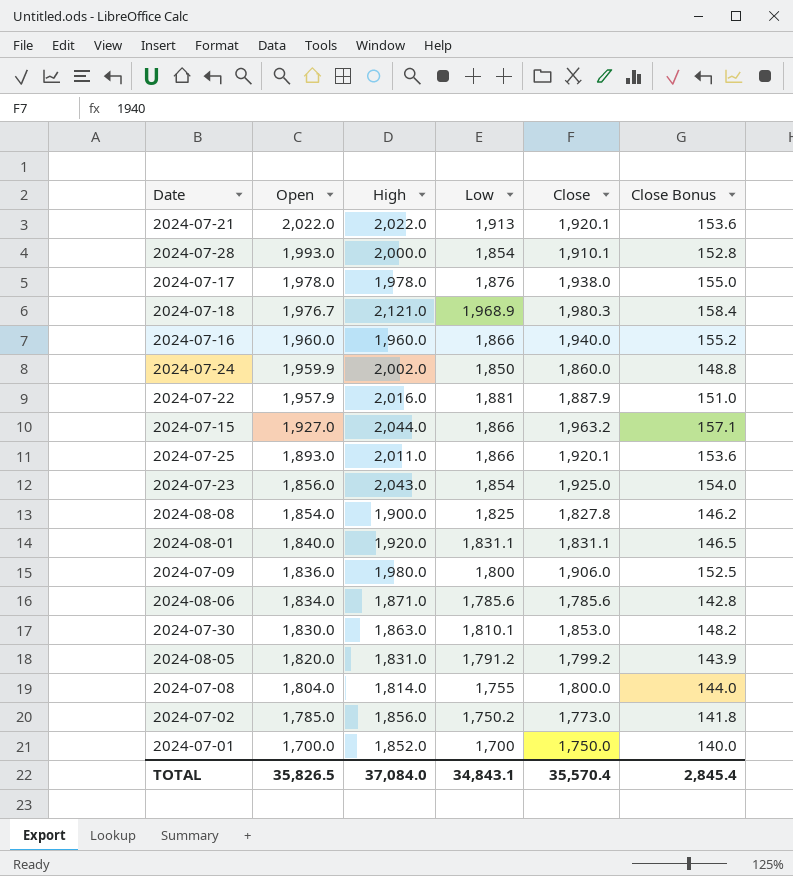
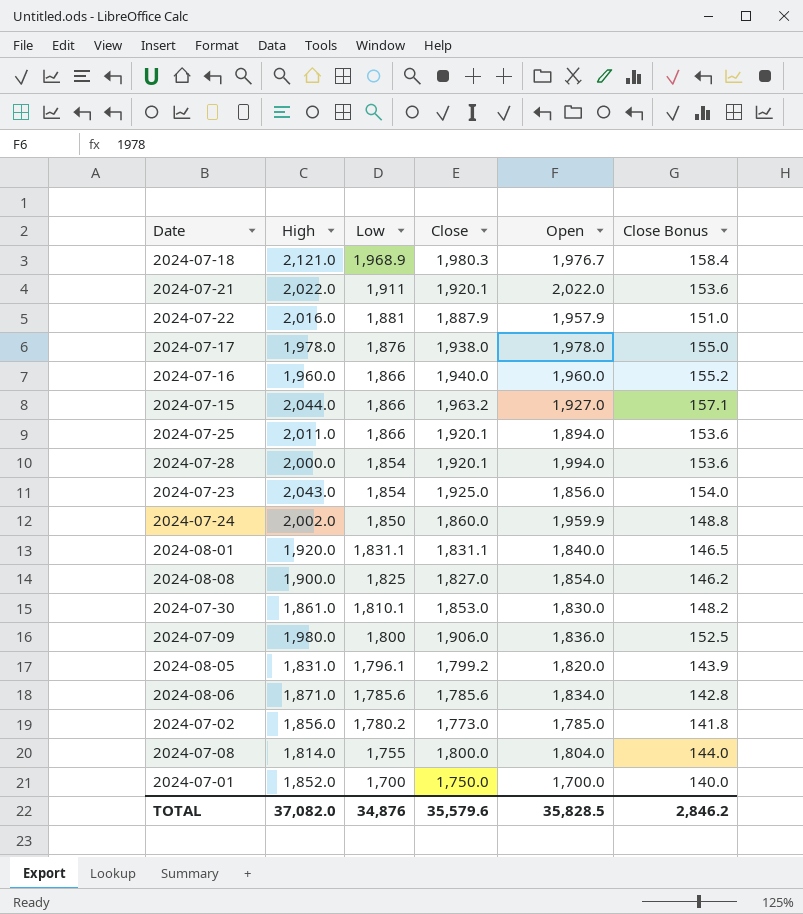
row order: Open descending -> Low descending
column Open | position: 2 -> 5
2024-07-21 | Low: 1,913 -> 1,911
2024-07-25 | Open: 1,893.0 -> 1,894.0
2024-07-28 | Close: 1,910.1 -> 1,920.1
2024-07-28 | Open: 1,993.0 -> 1,994.0
2024-07-28 | Close Bonus: 152.8 -> 153.6
2024-08-08 | Close: 1,827.8 -> 1,827.0
2024-07-30 | High: 1,863.0 -> 1,861.0
2024-08-05 | Low: 1,791.2 -> 1,796.1
2024-07-02 | Low: 1,750.2 -> 1,780.2
TOTAL | High: 37,084.0 -> 37,082.0
TOTAL | Low: 34,843.1 -> 34,876
TOTAL | Close: 35,570.4 -> 35,579.6
TOTAL | Open: 35,826.5 -> 35,828.5
TOTAL | Close Bonus: 2,845.4 -> 2,846.2

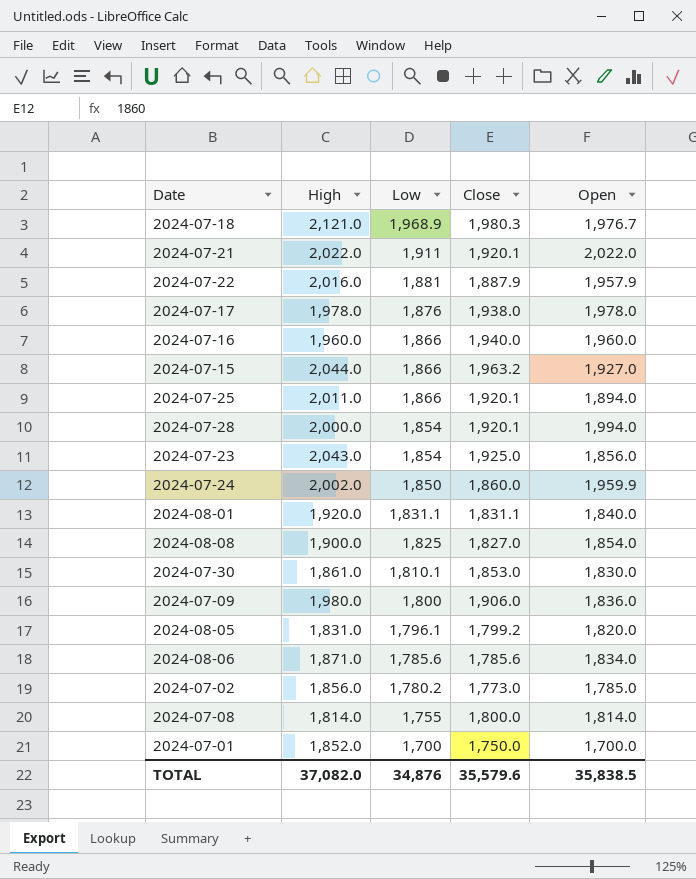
column Close Bonus | formula: [Close] * 0.08 -> none
2024-07-08 | Open: 1,804.0 -> 1,814.0
TOTAL | Open: 35,828.5 -> 35,838.5

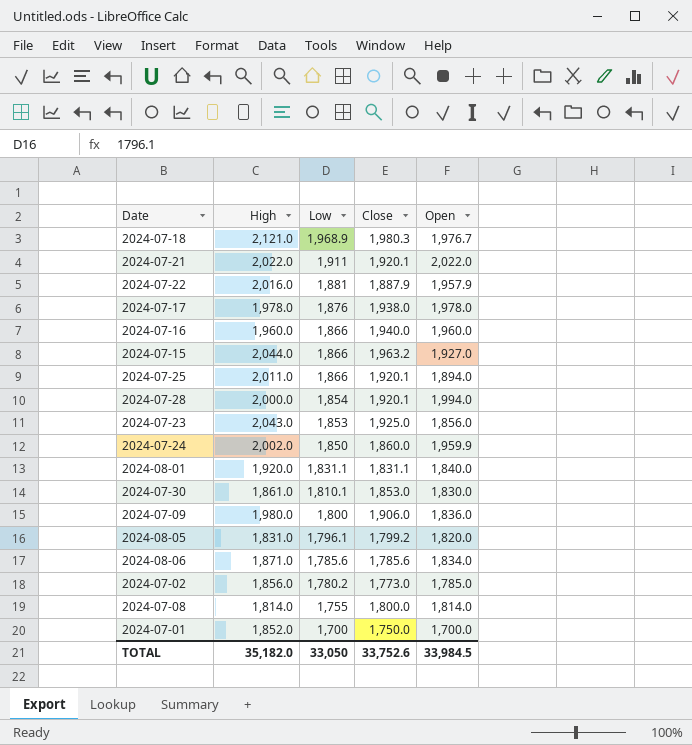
row 2024-08-08: 1,900.0 | 1,825 | 1,827.0 | 1,854.0 -> none
2024-07-23 | Low: 1,854 -> 1,853
TOTAL | High: 37,082.0 -> 35,182.0
TOTAL | Low: 34,876 -> 33,050
TOTAL | Close: 35,579.6 -> 33,752.6
TOTAL | Open: 35,838.5 -> 33,984.5

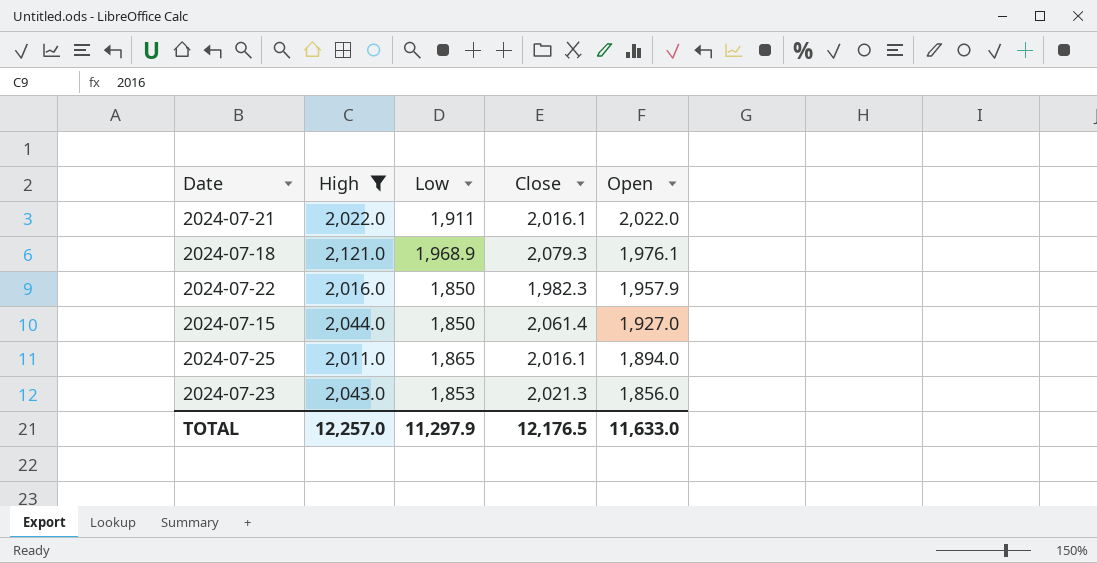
filter: none -> High >= 2,011.0
row order: Low descending -> Open descending
2024-07-21 | Close: 1,920.1 -> 2,016.1
2024-07-18 | Close: 1,980.3 -> 2,079.3
2024-07-18 | Open: 1,976.7 -> 1,976.1
2024-07-22 | Low: 1,881 -> 1,850
2024-07-22 | Close: 1,887.9 -> 1,982.3
2024-07-15 | Low: 1,866 -> 1,850
2024-07-15 | Close: 1,963.2 -> 2,061.4
2024-07-25 | Low: 1,866 -> 1,865
2024-07-25 | Close: 1,920.1 -> 2,016.1
2024-07-23 | Close: 1,925.0 -> 2,021.3
TOTAL | High: 35,182.0 -> 12,257.0
TOTAL | Low: 33,050 -> 11,297.9
TOTAL | Close: 33,752.6 -> 12,176.5
TOTAL | Open: 33,984.5 -> 11,633.0

